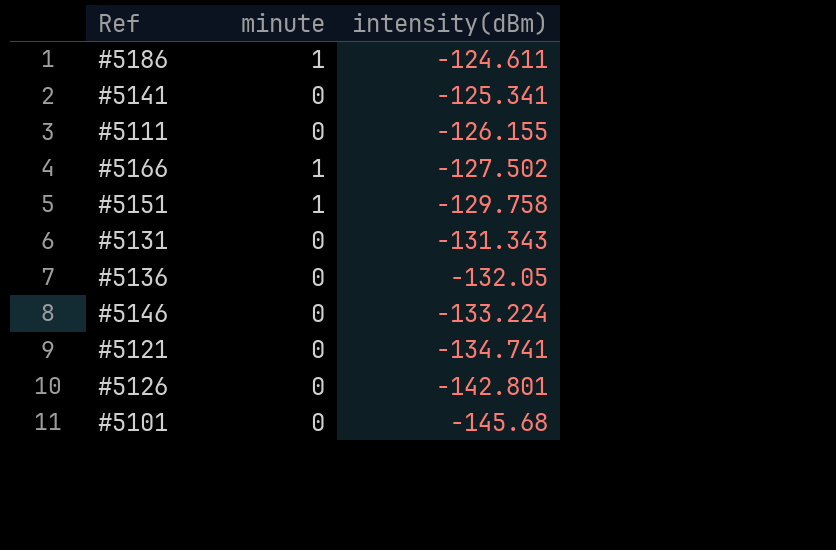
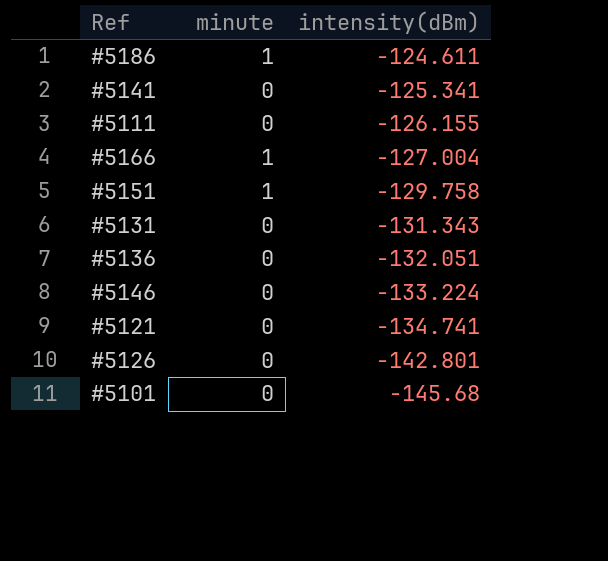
#5166 | intensity(dBm): -127.502 -> -127.004
#5136 | intensity(dBm): -132.05 -> -132.051

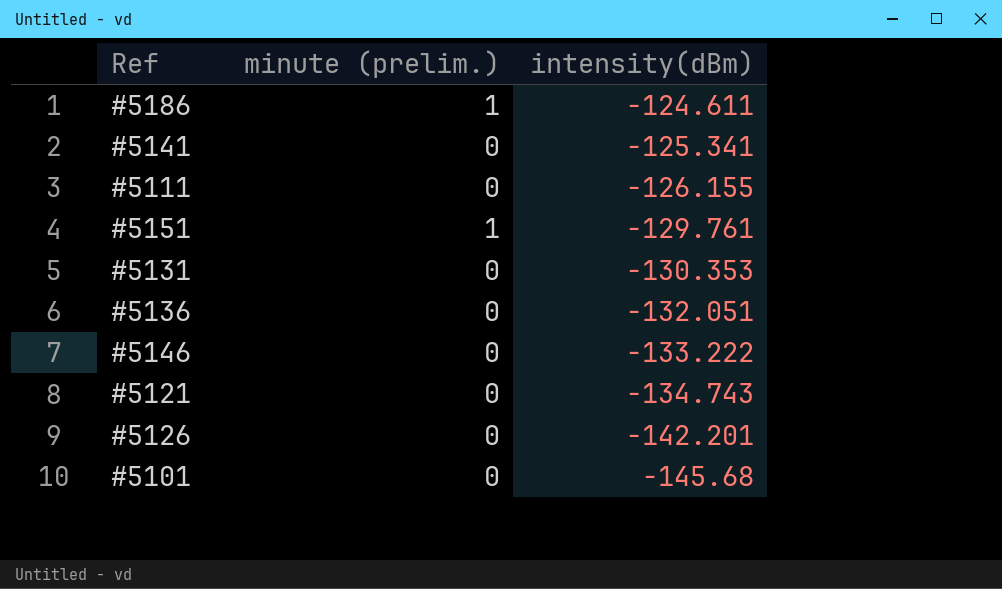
column name: minute -> minute (prelim.)
row #5166: 1 | -127.004 -> none
#5151 | intensity(dBm): -129.758 -> -129.761
#5131 | intensity(dBm): -131.343 -> -130.353
#5146 | intensity(dBm): -133.224 -> -133.222
#5121 | intensity(dBm): -134.741 -> -134.743
#5126 | intensity(dBm): -142.801 -> -142.201

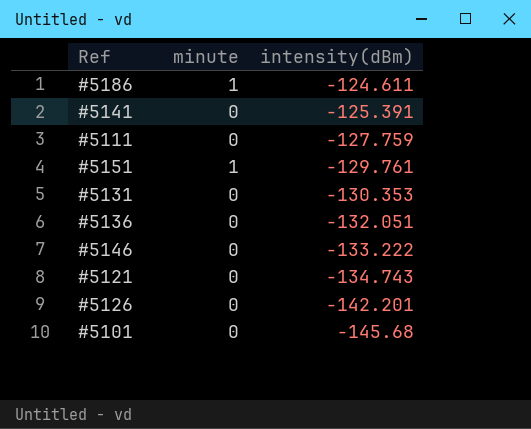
column name: minute (prelim.) -> minute
#5141 | intensity(dBm): -125.341 -> -125.391
#5111 | intensity(dBm): -126.155 -> -127.759

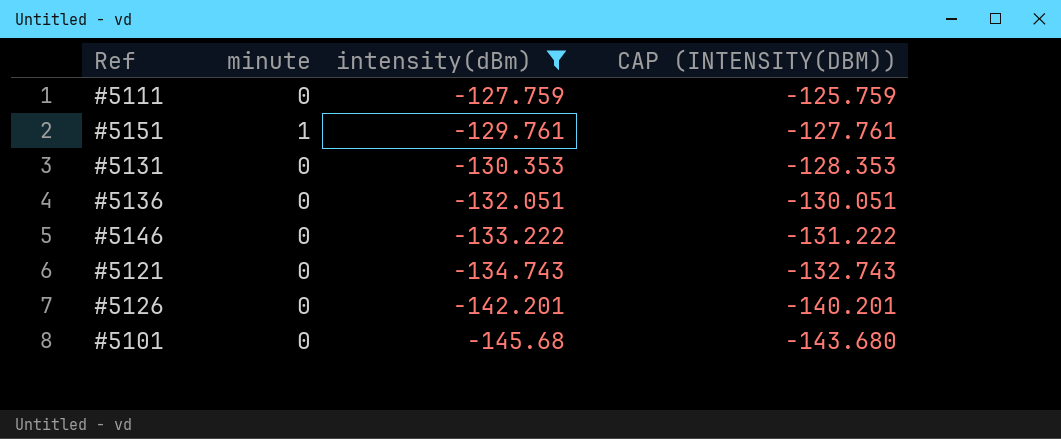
filter: none -> intensity(dBm) <= -127.759
column CAP (INTENSITY(DBM)) | formula: none -> [intensity(dBm)] + 2

